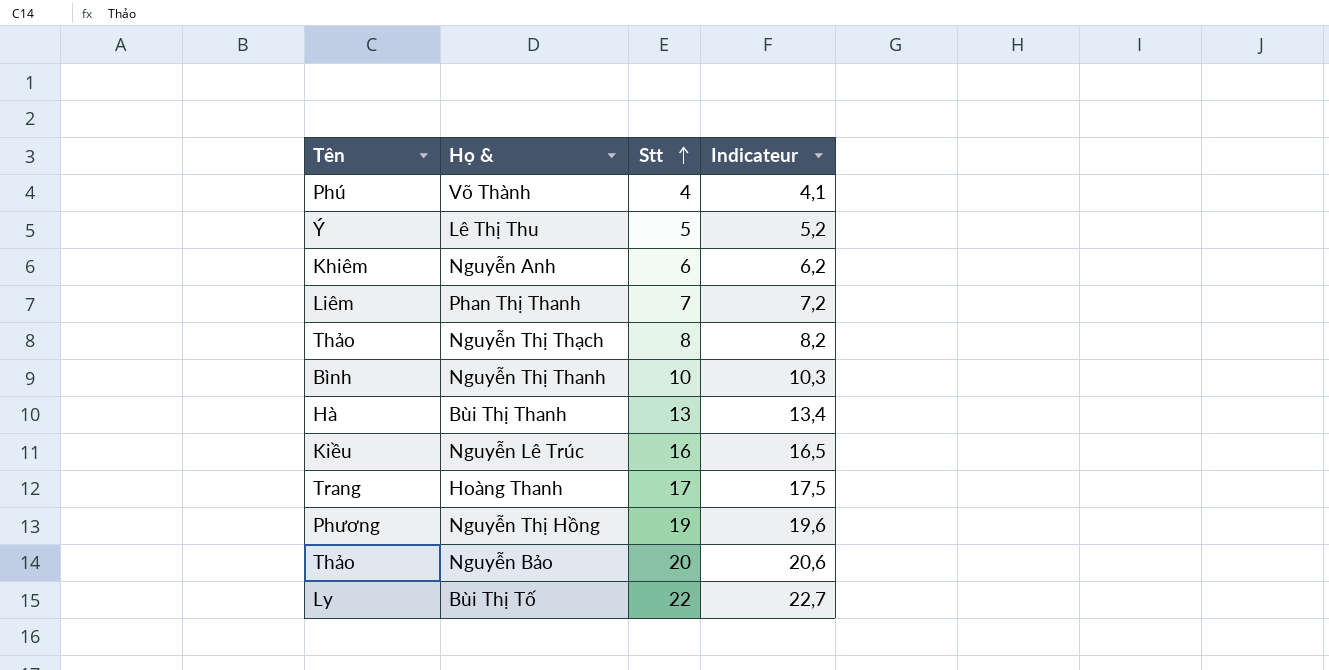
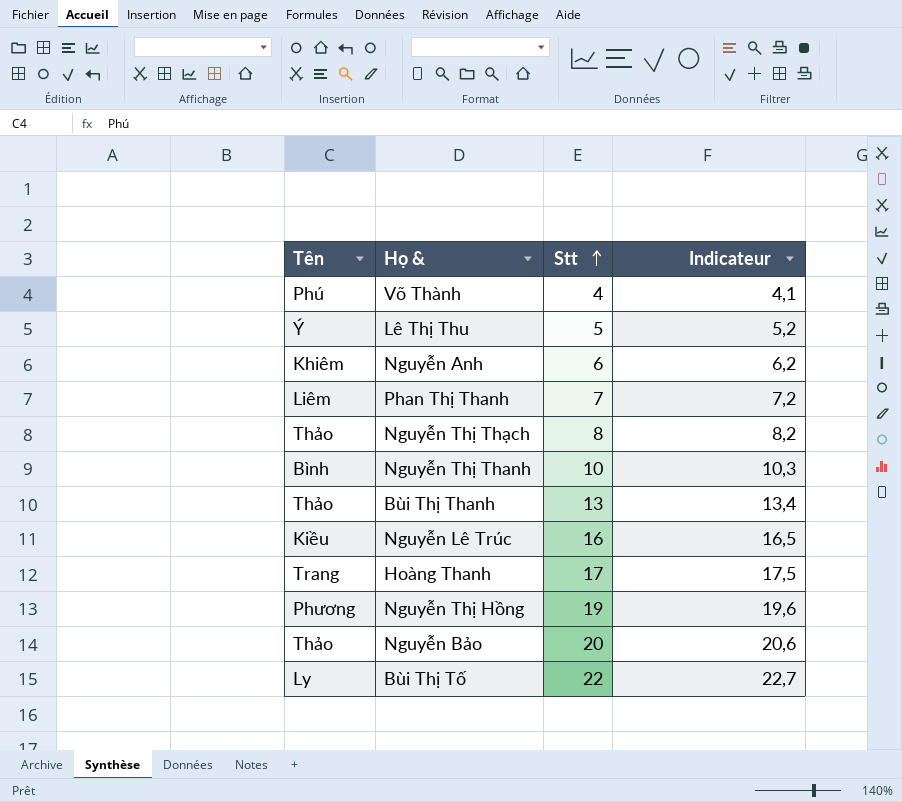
Bùi Thị Thanh | Tên: Hà -> Thảo

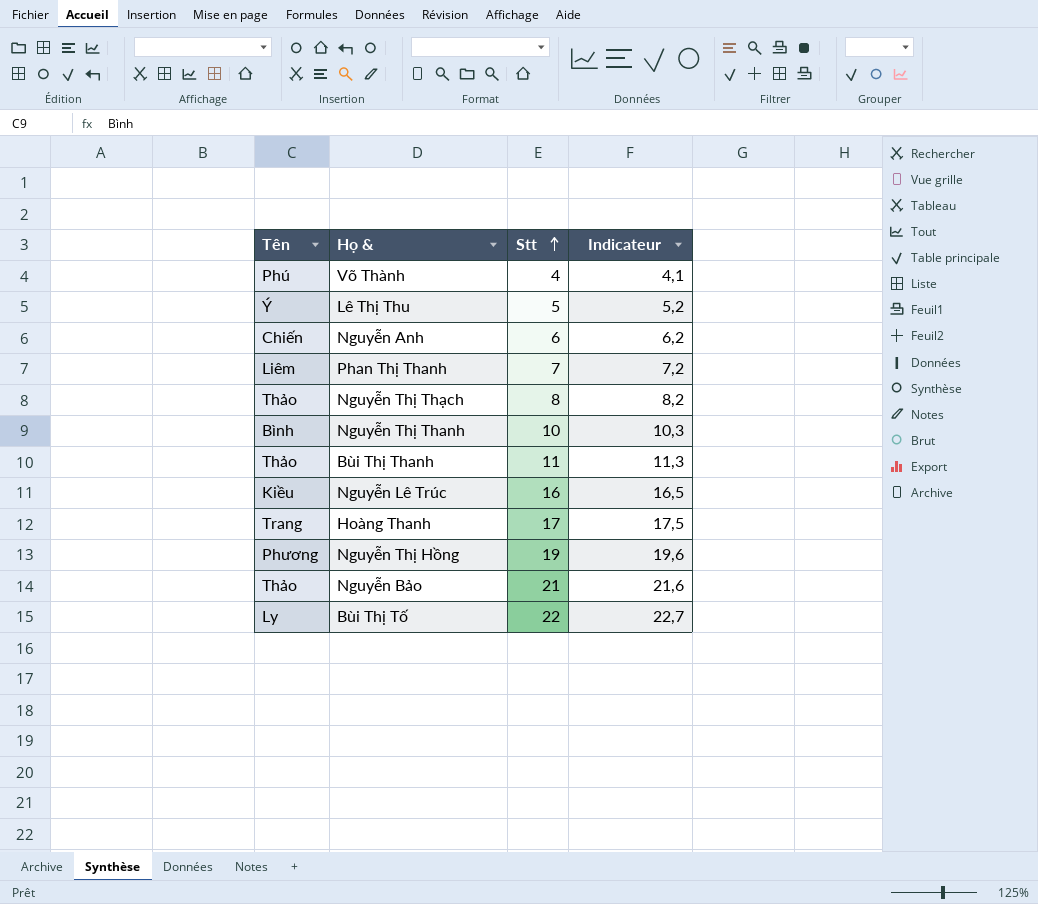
Nguyễn Anh | Tên: Khiêm -> Chiến
Bùi Thị Thanh | Stt: 13 -> 11
Bùi Thị Thanh | Indicateur: 13,4 -> 11,3
Nguyễn Bảo | Stt: 20 -> 21
Nguyễn Bảo | Indicateur: 20,6 -> 21,6

